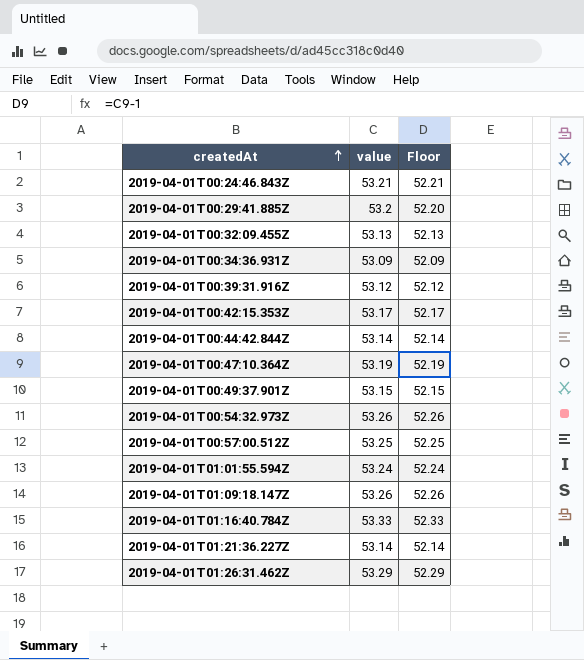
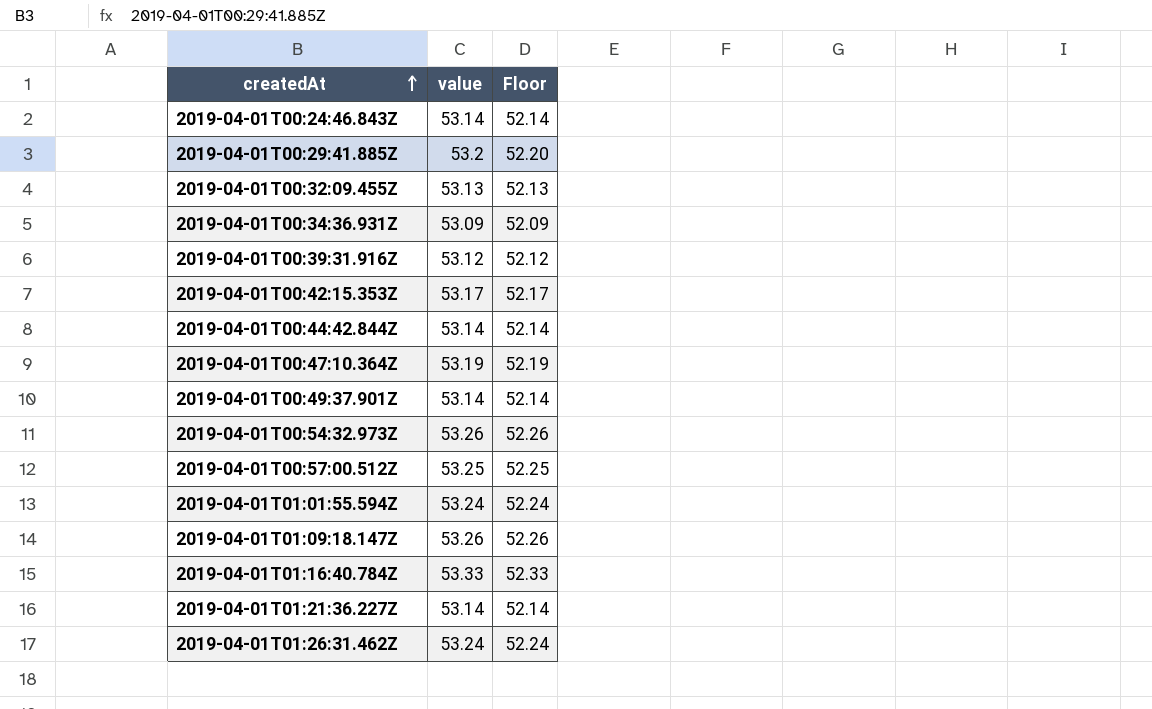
2019-04-01T00:24:46.843Z | value: 53.21 -> 53.14
2019-04-01T00:24:46.843Z | Floor: 52.21 -> 52.14
2019-04-01T00:49:37.901Z | value: 53.15 -> 53.14
2019-04-01T00:49:37.901Z | Floor: 52.15 -> 52.14
2019-04-01T01:26:31.462Z | value: 53.29 -> 53.24
2019-04-01T01:26:31.462Z | Floor: 52.29 -> 52.24

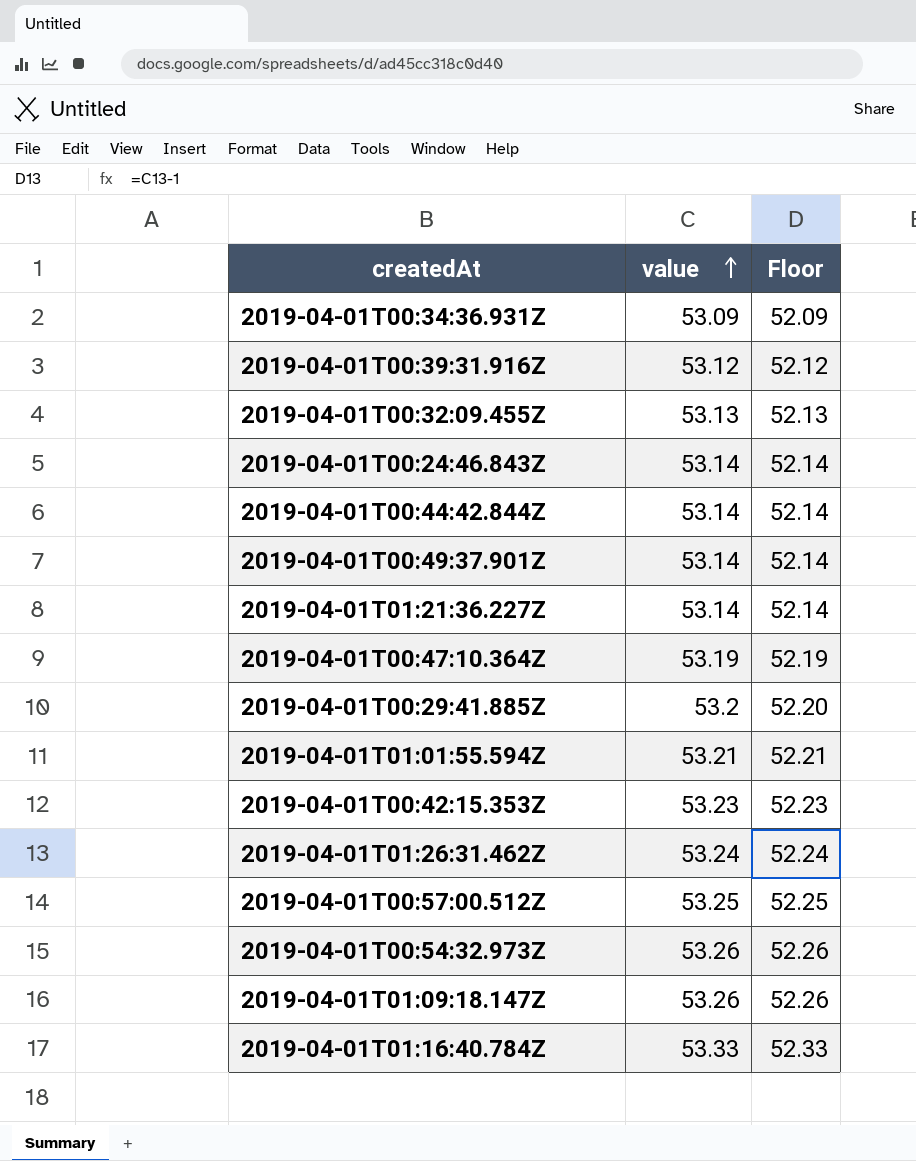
row order: createdAt ascending -> value ascending
2019-04-01T01:01:55.594Z | value: 53.24 -> 53.21
2019-04-01T01:01:55.594Z | Floor: 52.24 -> 52.21
2019-04-01T00:42:15.353Z | value: 53.17 -> 53.23
2019-04-01T00:42:15.353Z | Floor: 52.17 -> 52.23

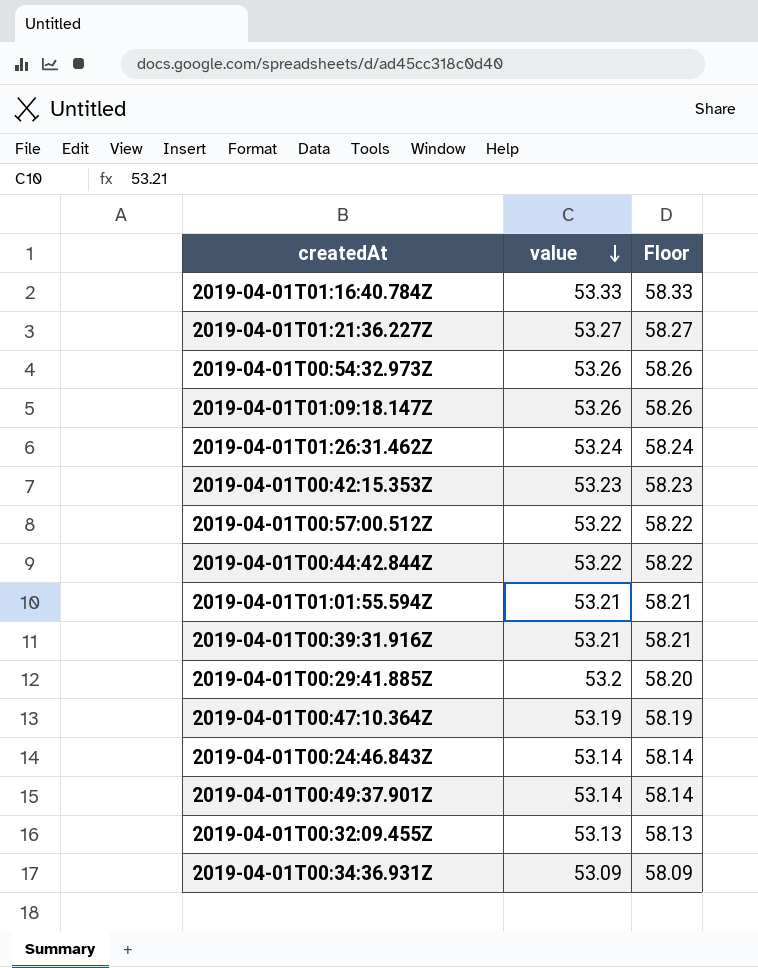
row order: value ascending -> value descending
column Floor | formula: [value] - 1 -> [value] + 5
2019-04-01T01:21:36.227Z | value: 53.14 -> 53.27
2019-04-01T00:57:00.512Z | value: 53.25 -> 53.22
2019-04-01T00:44:42.844Z | value: 53.14 -> 53.22
2019-04-01T00:39:31.916Z | value: 53.12 -> 53.21

